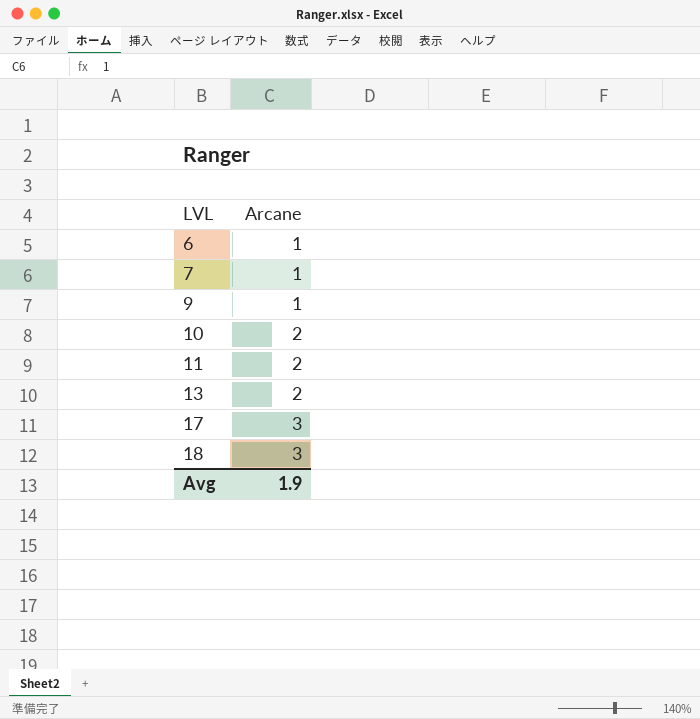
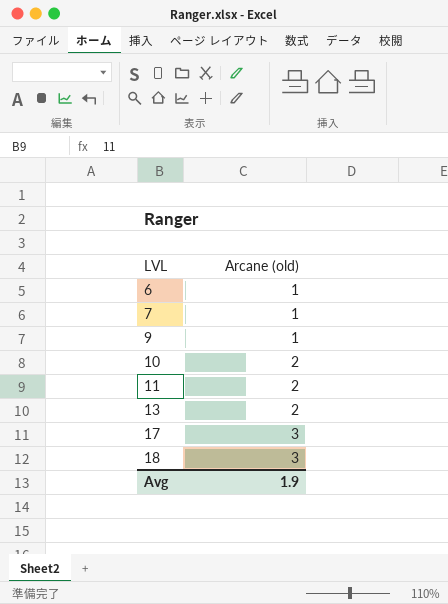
column name: Arcane -> Arcane (old)

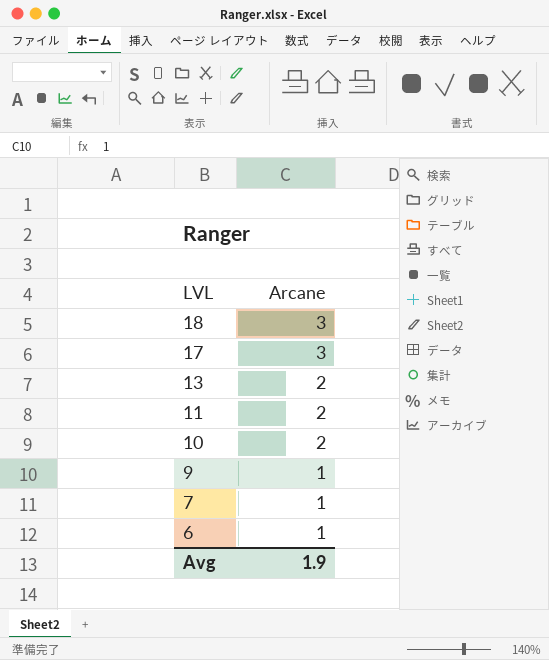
row order: LVL ascending -> LVL descending
column name: Arcane (old) -> Arcane

